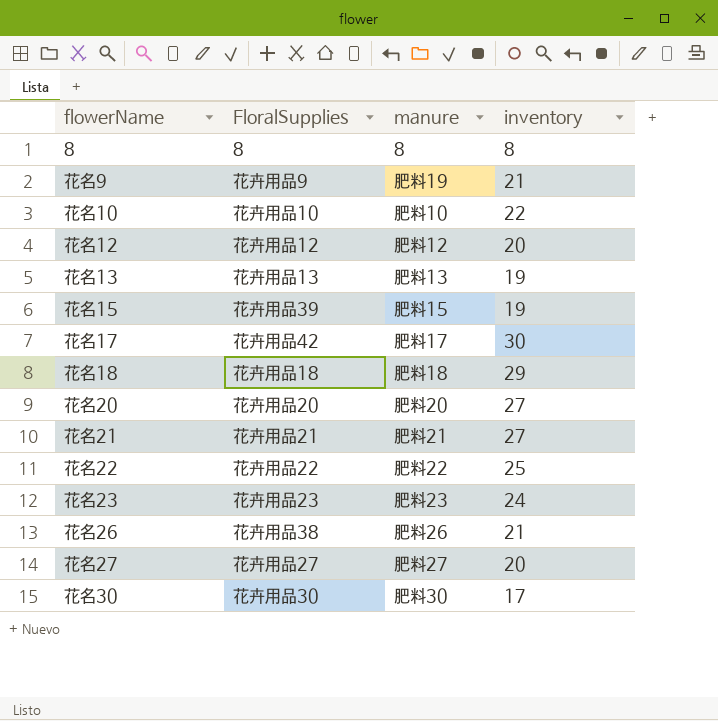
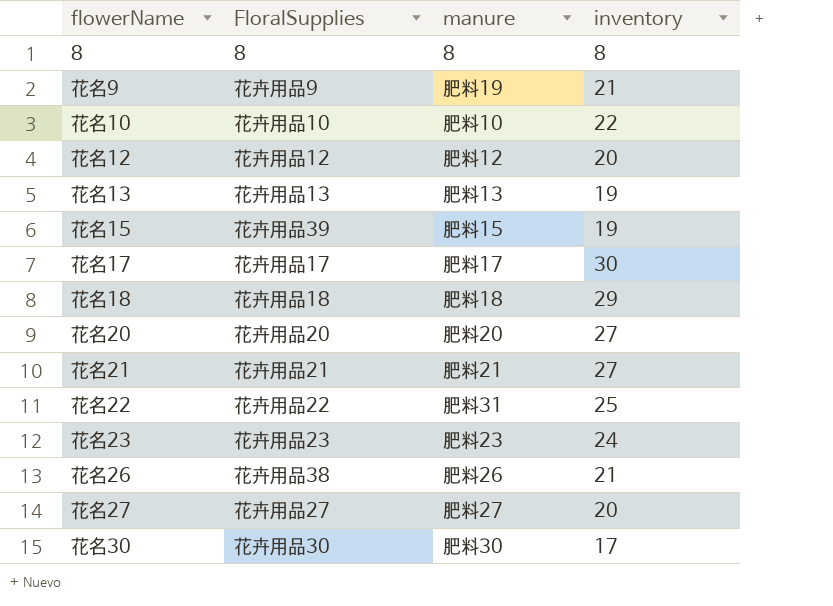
花名17 | FloralSupplies: 花卉用品42 -> 花卉用品17
花名22 | manure: 肥料22 -> 肥料31

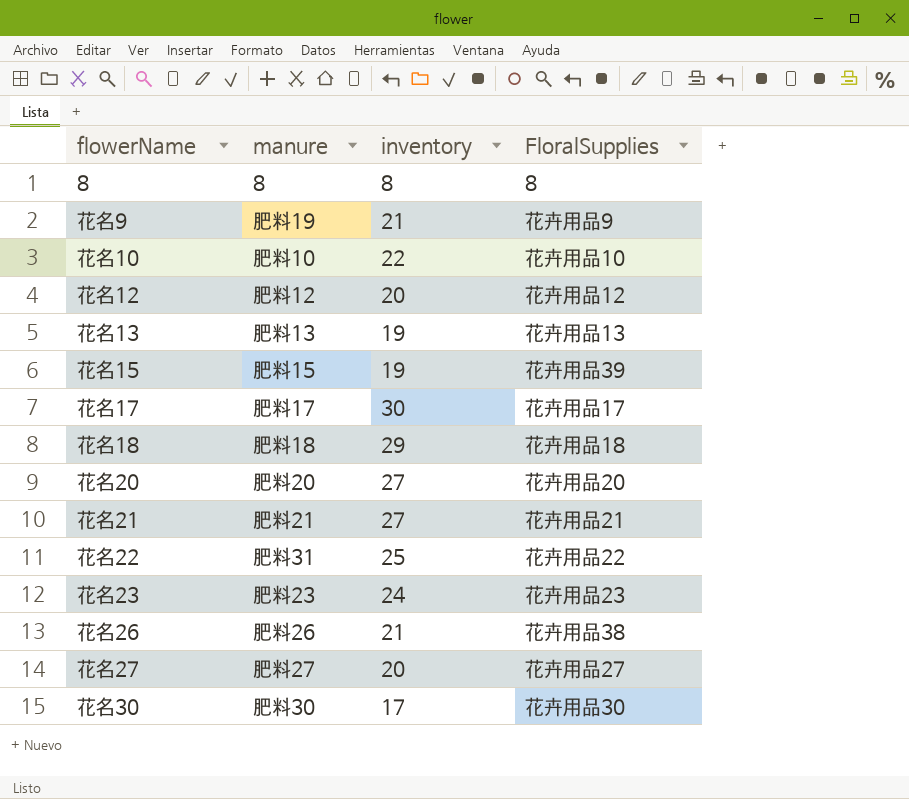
column FloralSupplies | position: 2 -> 4

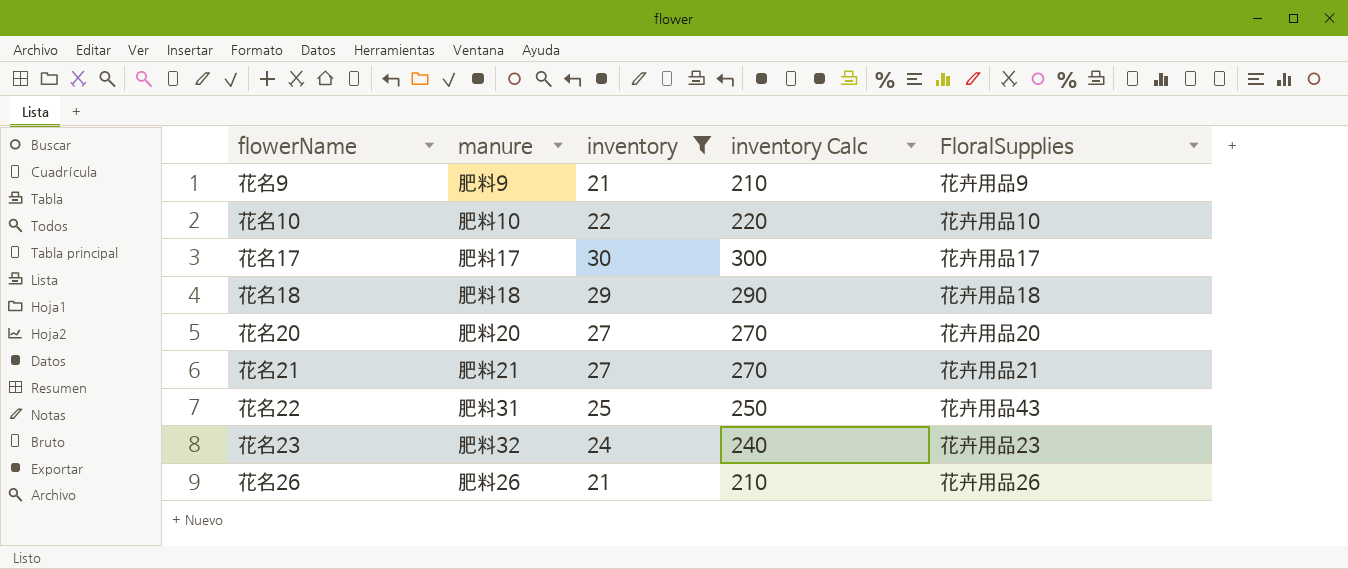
filter: none -> inventory >= 21
column inventory Calc | formula: none -> [inventory] * 10
花名9 | manure: 肥料19 -> 肥料9
花名22 | FloralSupplies: 花卉用品22 -> 花卉用品43
花名23 | manure: 肥料23 -> 肥料32
花名26 | FloralSupplies: 花卉用品38 -> 花卉用品26

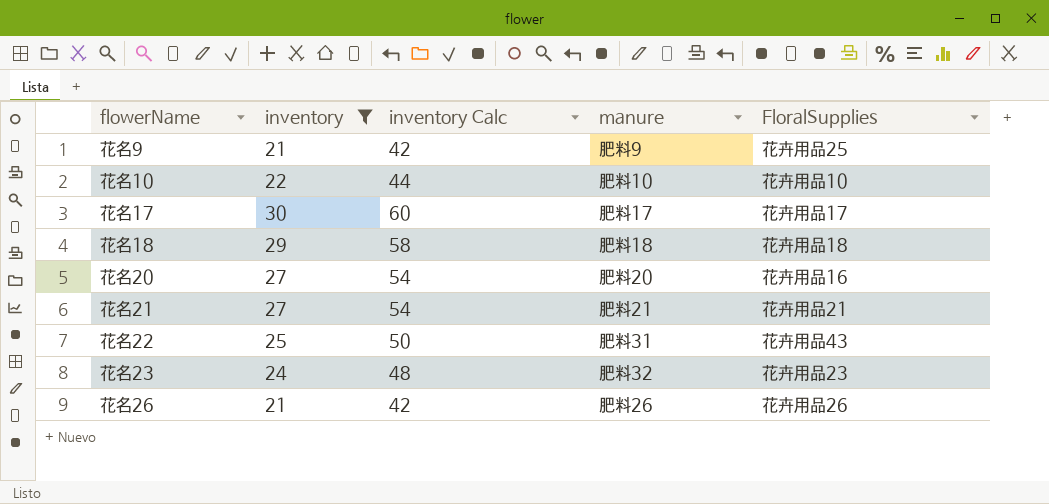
column inventory Calc | formula: [inventory] * 10 -> [inventory] * 2
column manure | position: 2 -> 4
花名9 | FloralSupplies: 花卉用品9 -> 花卉用品25
花名20 | FloralSupplies: 花卉用品20 -> 花卉用品16

